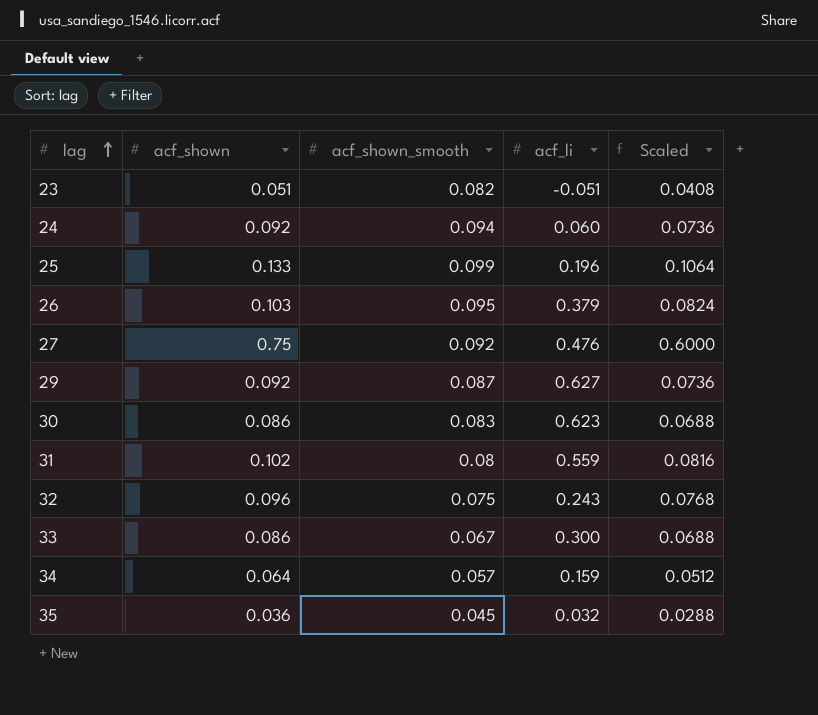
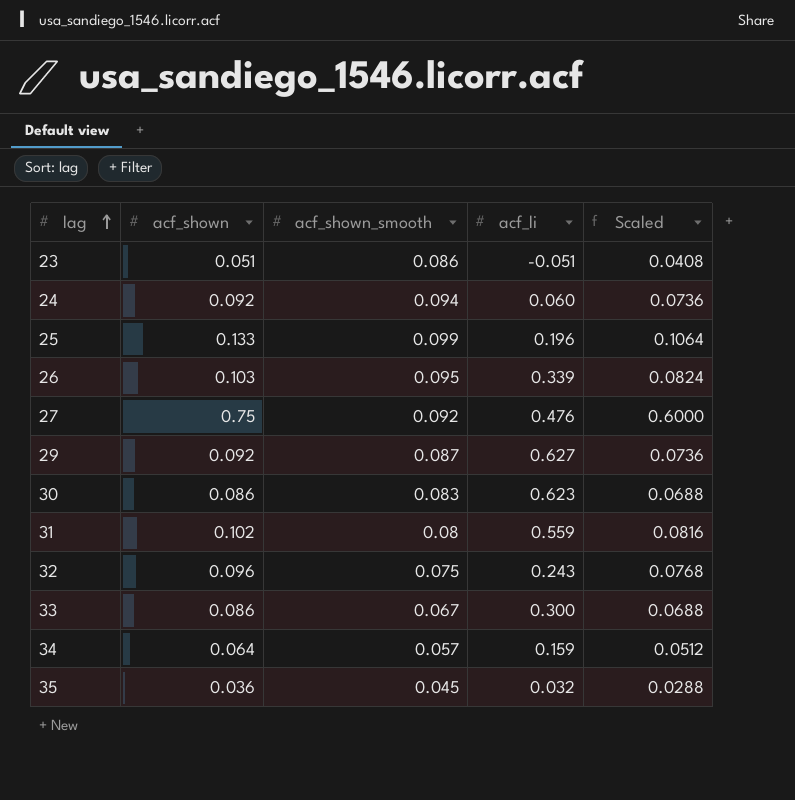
23 | acf_shown_smooth: 0.082 -> 0.086
26 | acf_li: 0.379 -> 0.339

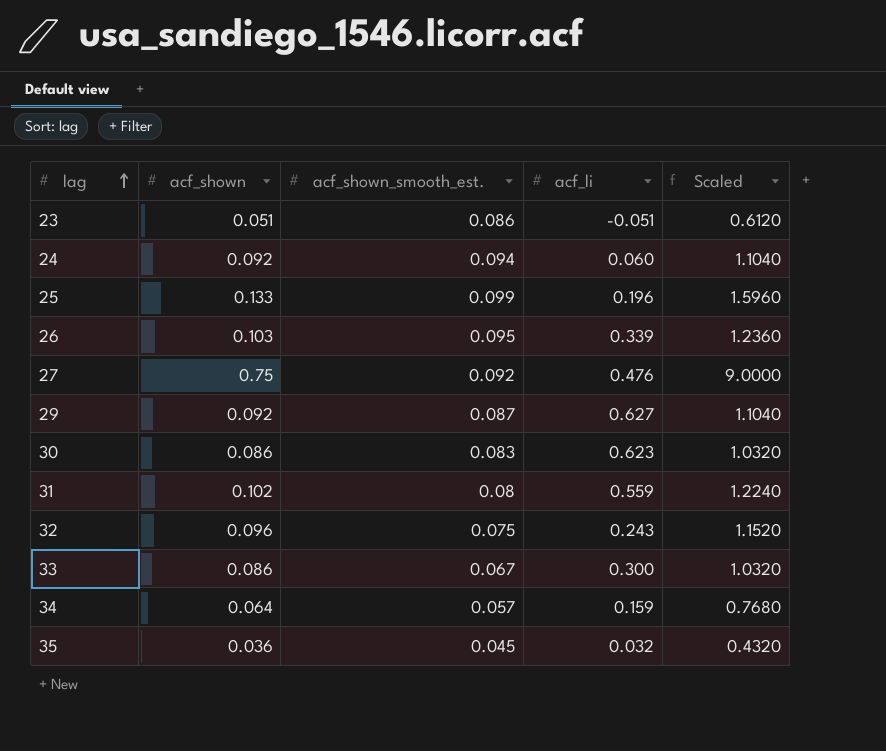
column name: acf_shown_smooth -> acf_shown_smooth_est.
column Scaled | formula: [acf_shown] * 0.8 -> [acf_shown] * 12

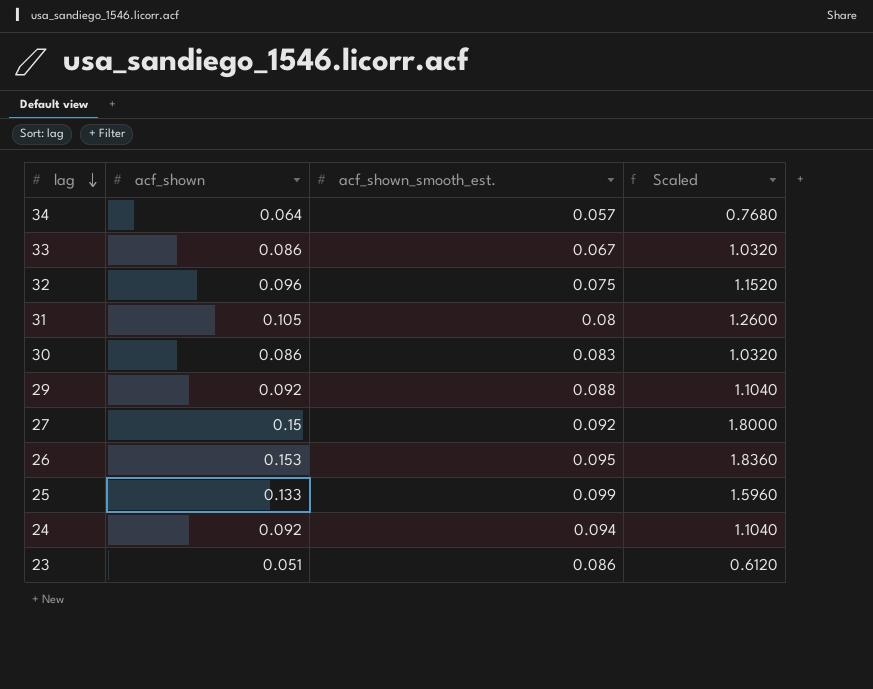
row order: lag ascending -> lag descending
column acf_li | position: 4 -> none
row 35: 0.036 | 0.045 | 0.032 | 0.4320 -> none
31 | acf_shown: 0.102 -> 0.105
31 | Scaled: 1.2240 -> 1.2600
29 | acf_shown_smooth_est.: 0.087 -> 0.088
27 | acf_shown: 0.75 -> 0.15
27 | Scaled: 9.0000 -> 1.8000
26 | acf_shown: 0.103 -> 0.153
26 | Scaled: 1.2360 -> 1.8360

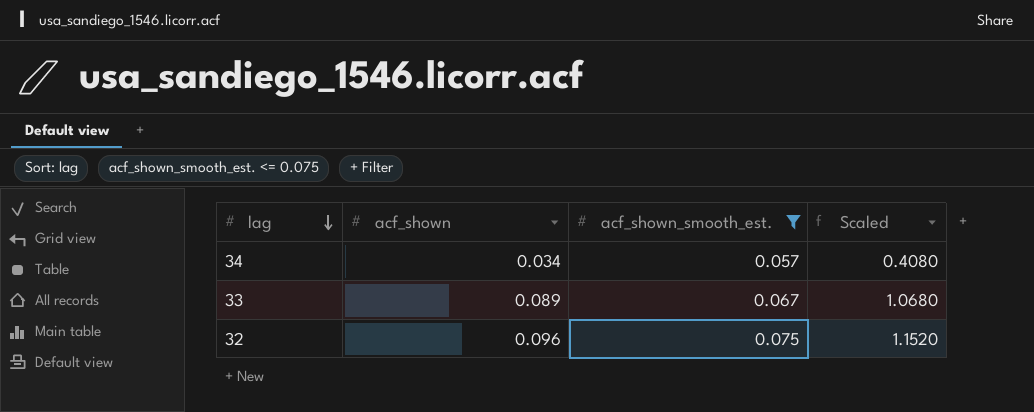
filter: none -> acf_shown_smooth_est. <= 0.075
34 | acf_shown: 0.064 -> 0.034
34 | Scaled: 0.7680 -> 0.4080
33 | acf_shown: 0.086 -> 0.089
33 | Scaled: 1.0320 -> 1.0680

